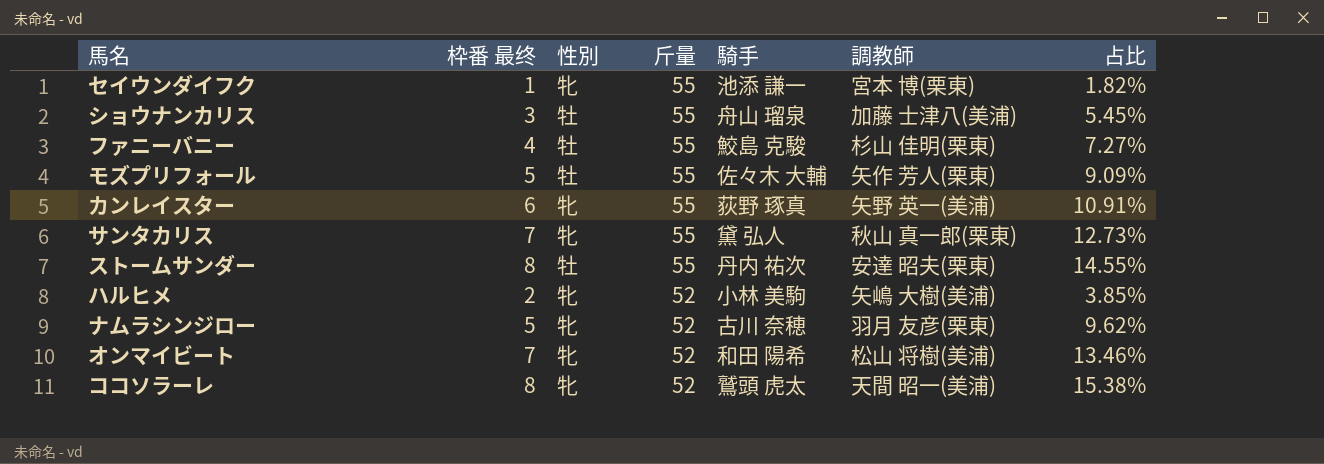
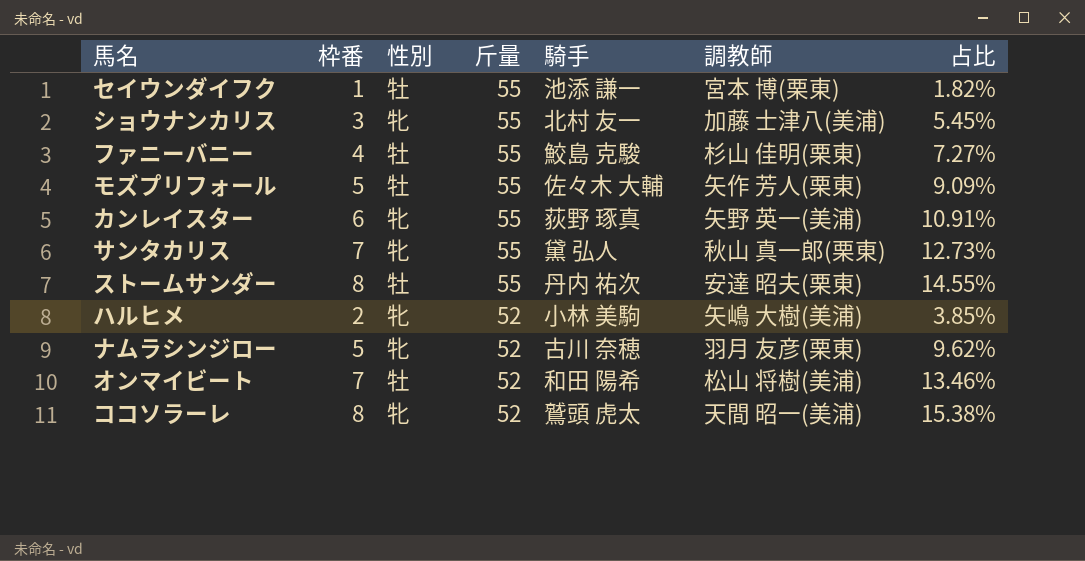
column name: 枠番 最终 -> 枠番
セイウンダイフク | 性別: 牝 -> 牡
ショウナンカリス | 性別: 牡 -> 牝
ショウナンカリス | 騎手: 舟山 瑠泉 -> 北村 友一
オンマイビート | 性別: 牝 -> 牡

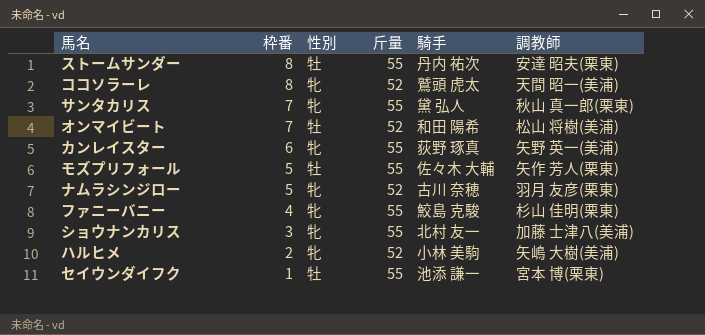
row order: 斤量 descending -> 枠番 descending
column 占比 | formula: [枠番] / [斤量] -> none
ファニーバニー | 性別: 牡 -> 牝

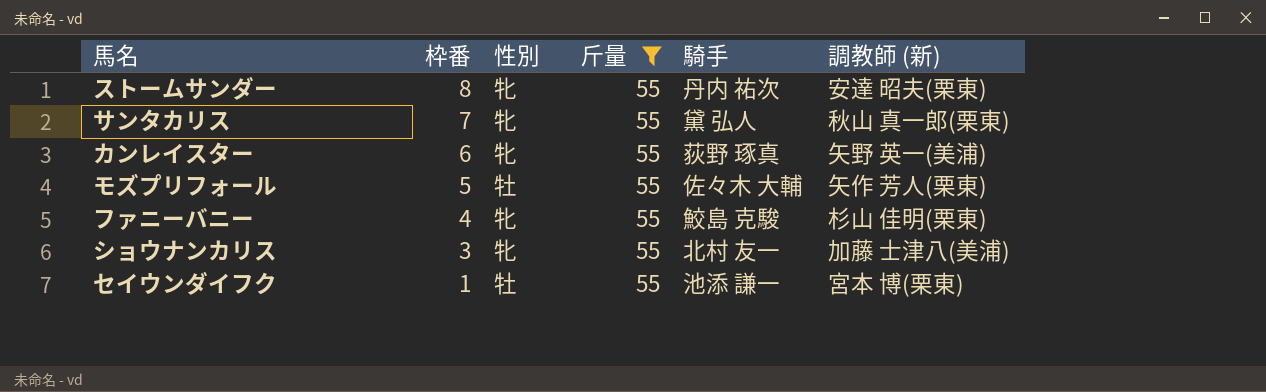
filter: none -> 斤量 = 55
column name: 調教師 -> 調教師 (新)
ストームサンダー | 性別: 牡 -> 牝

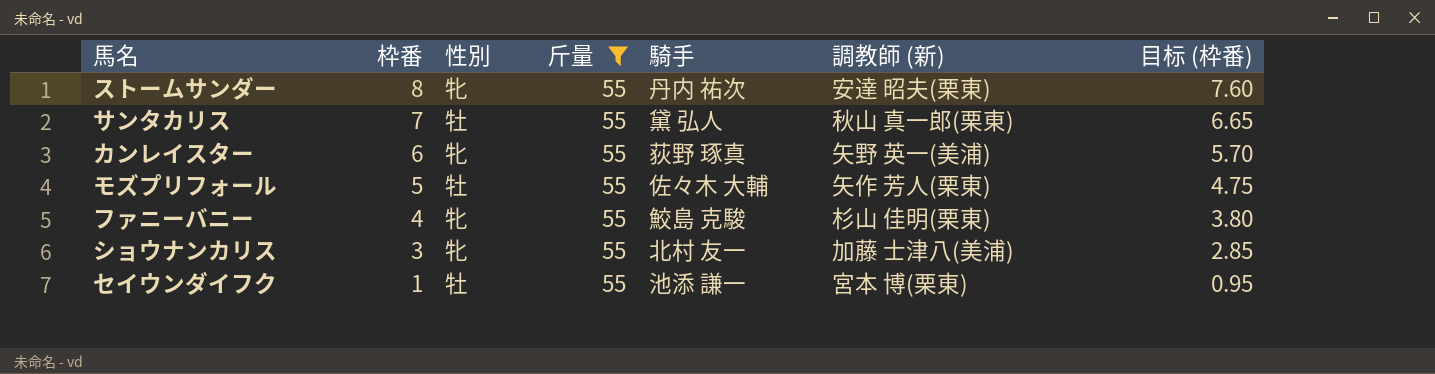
column 目标 (枠番) | formula: none -> [枠番] * 0.95
サンタカリス | 性別: 牝 -> 牡

